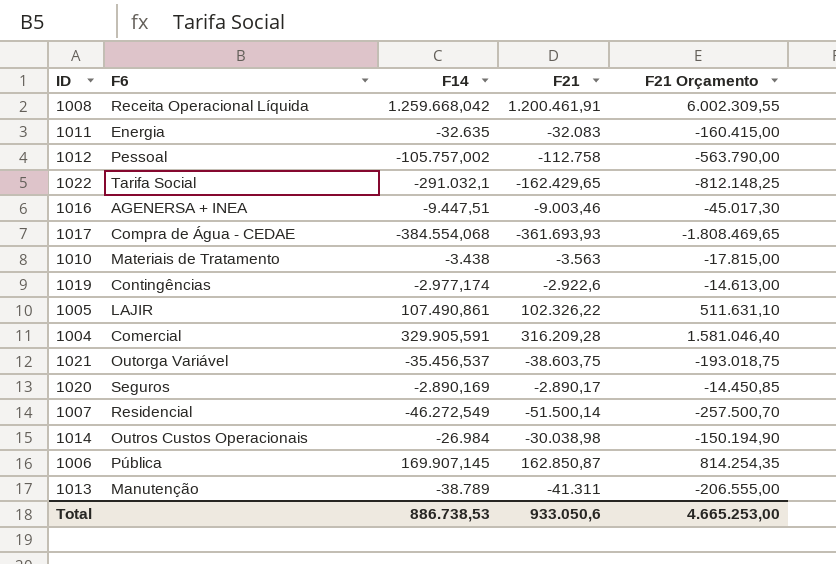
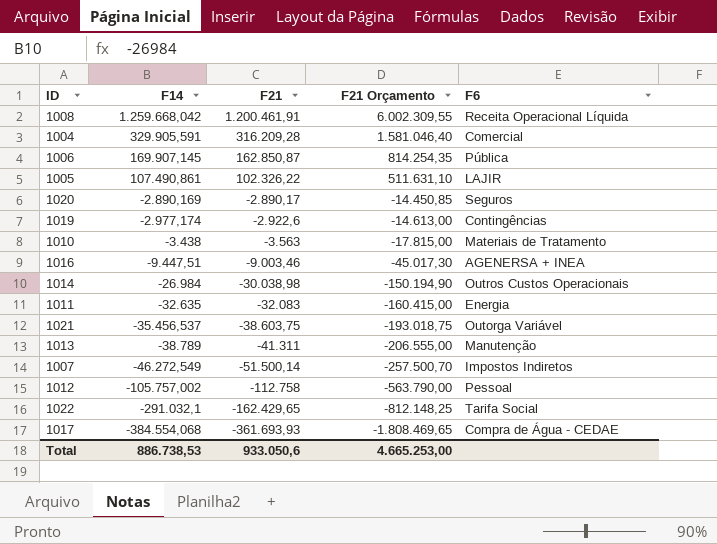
row order: none -> F14 descending
column F6 | position: 2 -> 5
1007 | F6: Residencial -> Impostos Indiretos

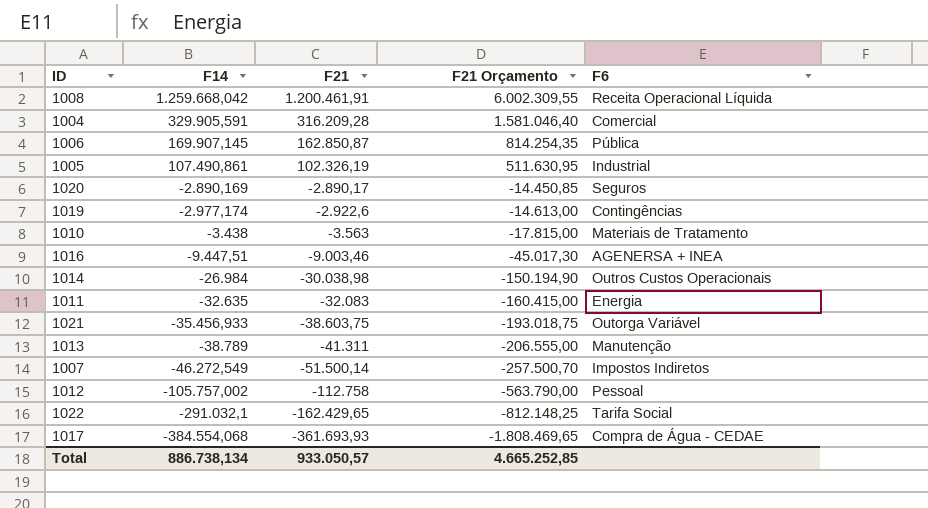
1005 | F21: 102.326,22 -> 102.326,19
1005 | F21 Orçamento: 511.631,10 -> 511.630,95
1005 | F6: LAJIR -> Industrial
1021 | F14: -35.456,537 -> -35.456,933
Total | F14: 886.738,53 -> 886.738,134
Total | F21: 933.050,6 -> 933.050,57
Total | F21 Orçamento: 4.665.253,00 -> 4.665.252,85

